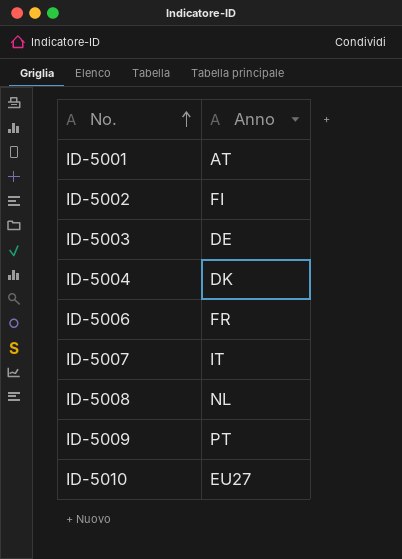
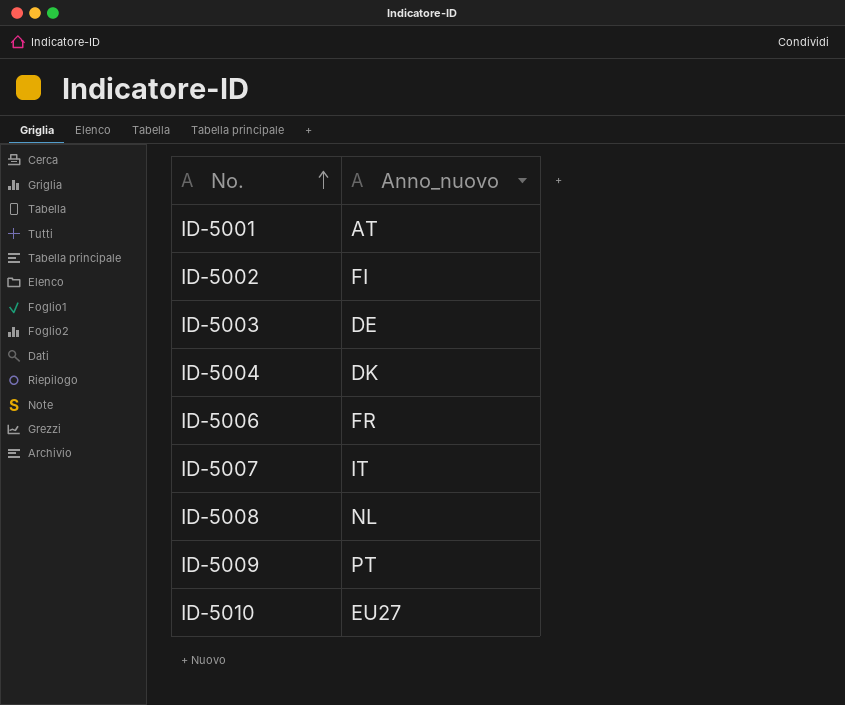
column name: Anno -> Anno_nuovo

